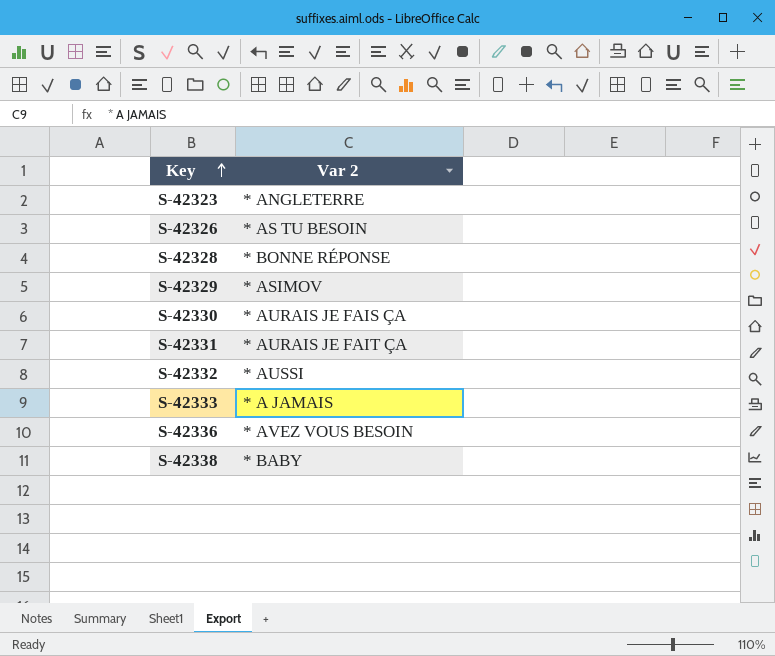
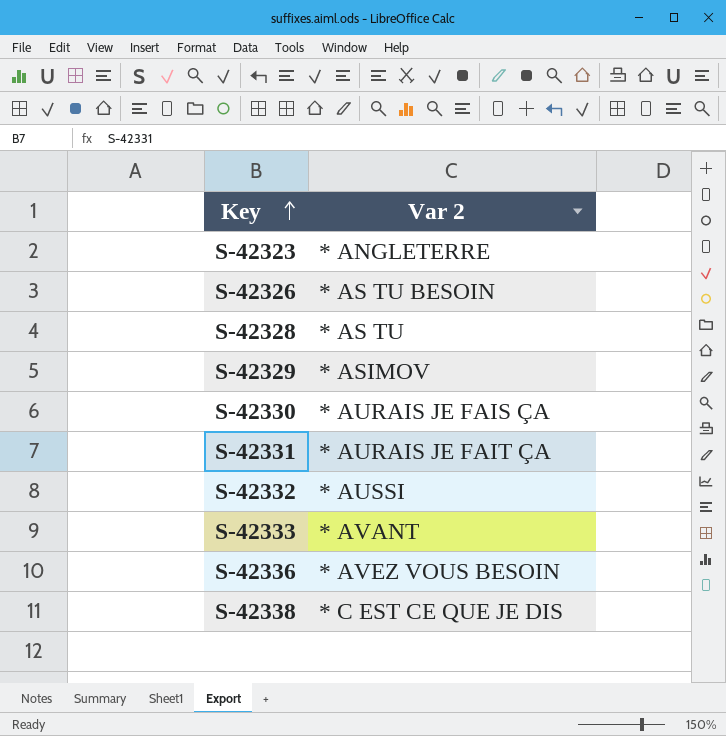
S-42328 | Var 2: * BONNE RÉPONSE -> * AS TU
S-42333 | Var 2: * A JAMAIS -> * AVANT
S-42338 | Var 2: * BABY -> * C EST CE QUE JE DIS

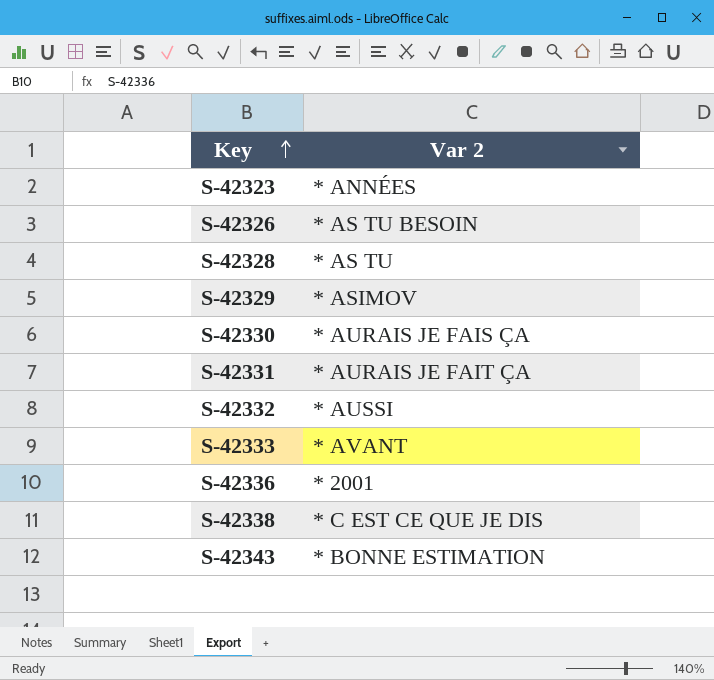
S-42323 | Var 2: * ANGLETERRE -> * ANNÉES
S-42336 | Var 2: * AVEZ VOUS BESOIN -> * 2001
row S-42343: none -> * BONNE ESTIMATION

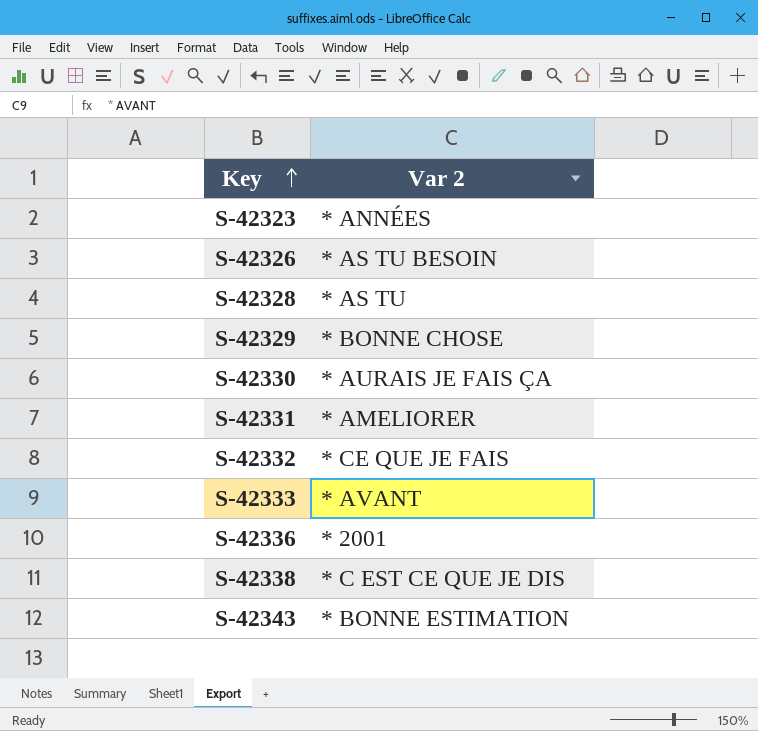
S-42329 | Var 2: * ASIMOV -> * BONNE CHOSE
S-42331 | Var 2: * AURAIS JE FAIT ÇA -> * AMELIORER
S-42332 | Var 2: * AUSSI -> * CE QUE JE FAIS

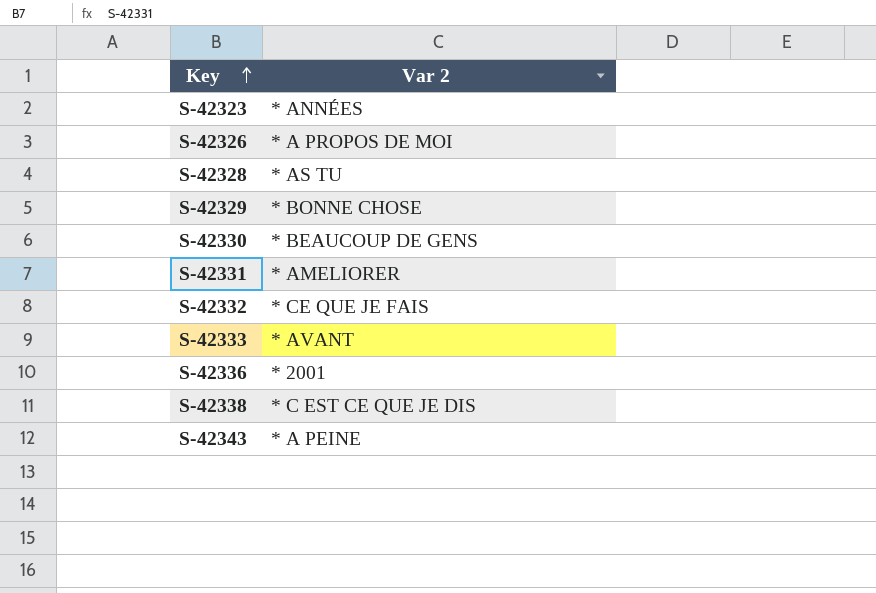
S-42326 | Var 2: * AS TU BESOIN -> * A PROPOS DE MOI
S-42330 | Var 2: * AURAIS JE FAIS ÇA -> * BEAUCOUP DE GENS
S-42343 | Var 2: * BONNE ESTIMATION -> * A PEINE

